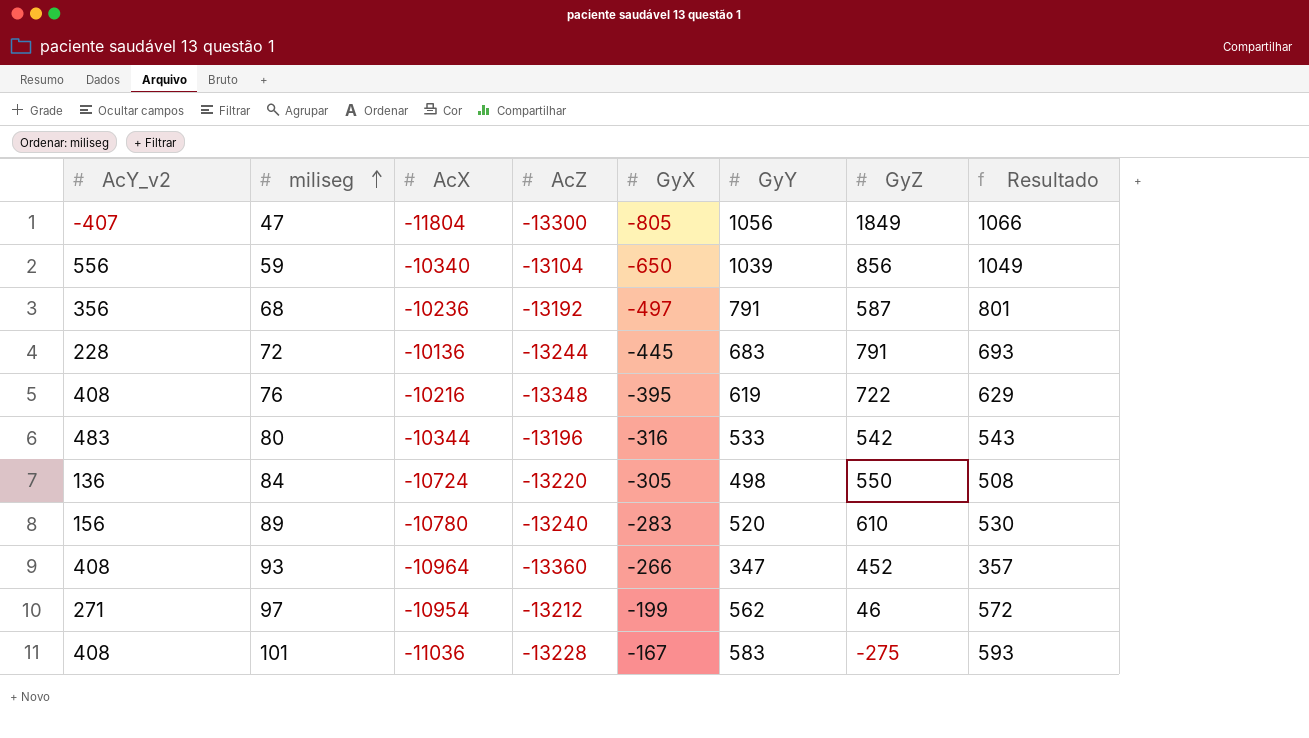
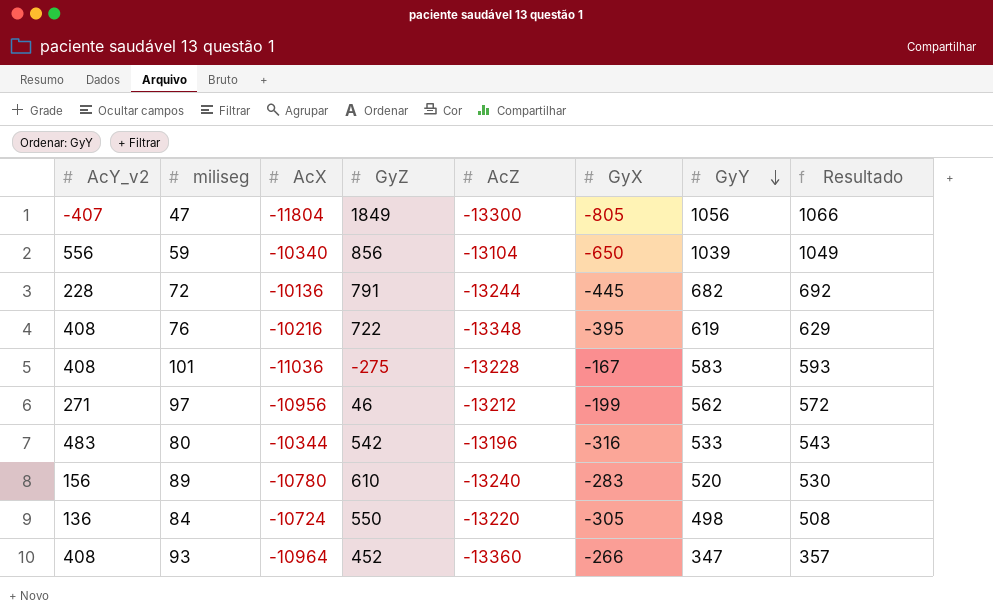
row order: miliseg ascending -> GyY descending
column GyZ | position: 7 -> 4
row 68: 356 | -10236 | -13192 | -497 | 791 | 587 | 801 -> none
72 | GyY: 683 -> 682
72 | Resultado: 693 -> 692
97 | AcX: -10954 -> -10956

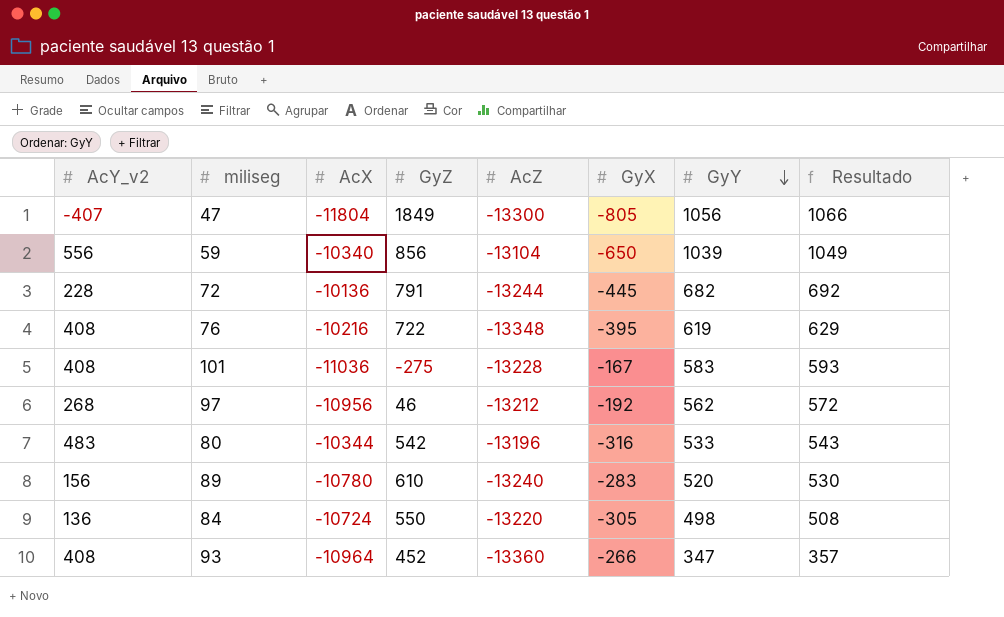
97 | AcY_v2: 271 -> 268
97 | GyX: -199 -> -192

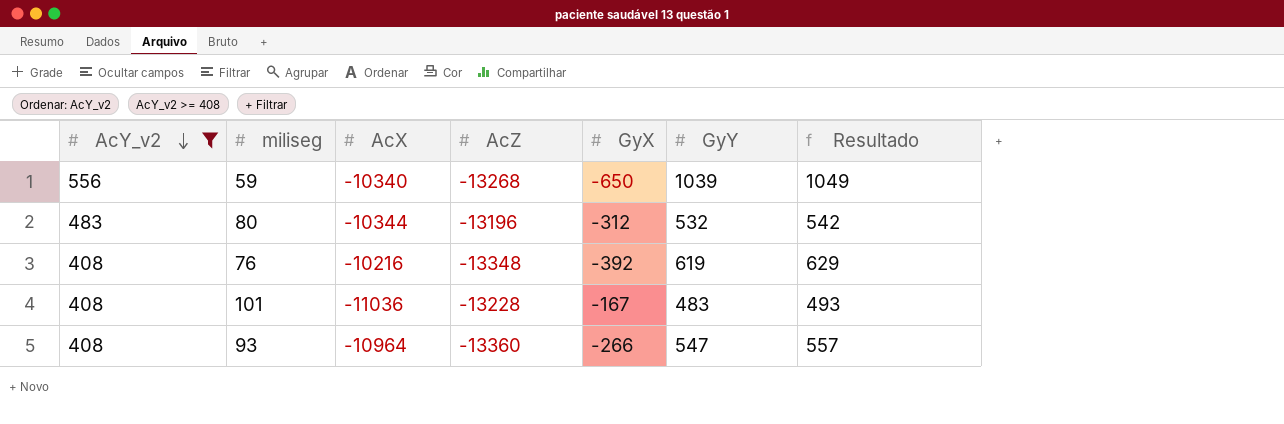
filter: none -> AcY_v2 >= 408
row order: GyY descending -> AcY_v2 descending
column GyZ | position: 4 -> none
59 | AcZ: -13104 -> -13268
80 | GyX: -316 -> -312
80 | GyY: 533 -> 532
80 | Resultado: 543 -> 542
76 | GyX: -395 -> -392
101 | GyY: 583 -> 483
101 | Resultado: 593 -> 493
93 | GyY: 347 -> 547
93 | Resultado: 357 -> 557

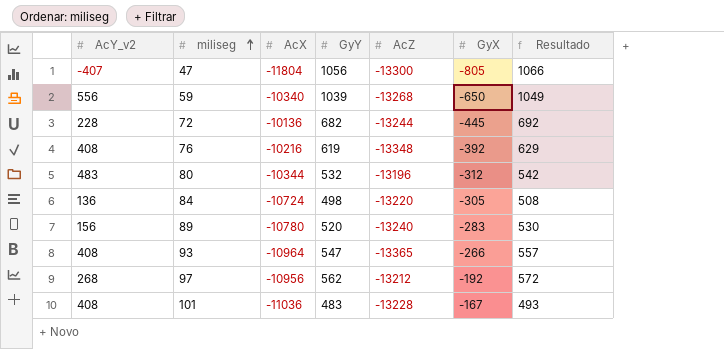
filter: AcY_v2 >= 408 -> none
row order: AcY_v2 descending -> miliseg ascending
column GyY | position: 6 -> 4
93 | AcZ: -13360 -> -13365

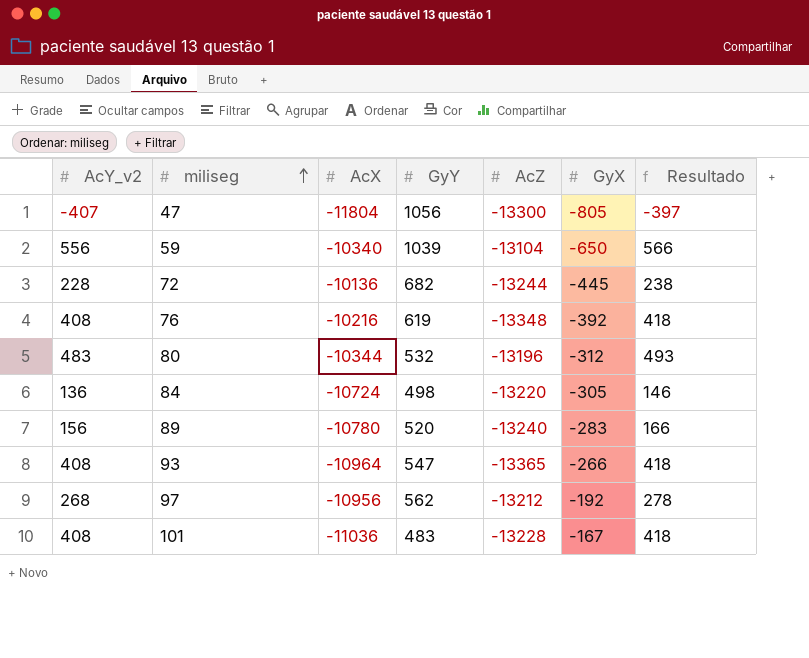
column Resultado | formula: [GyY] + 10 -> [AcY_v2] + 10
59 | AcZ: -13268 -> -13104

